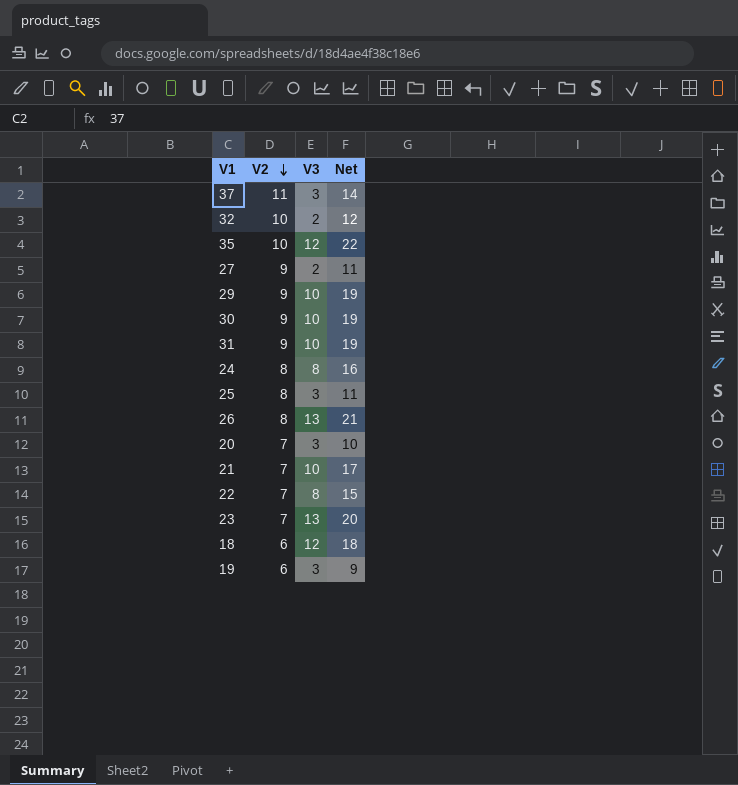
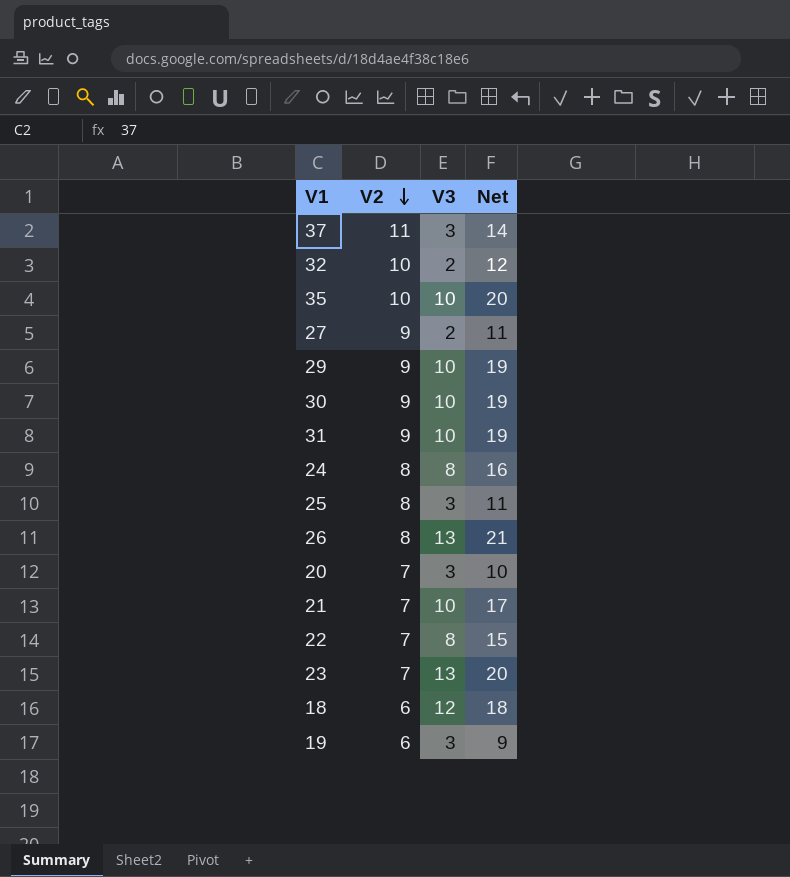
35 | V3: 12 -> 10
35 | Net: 22 -> 20

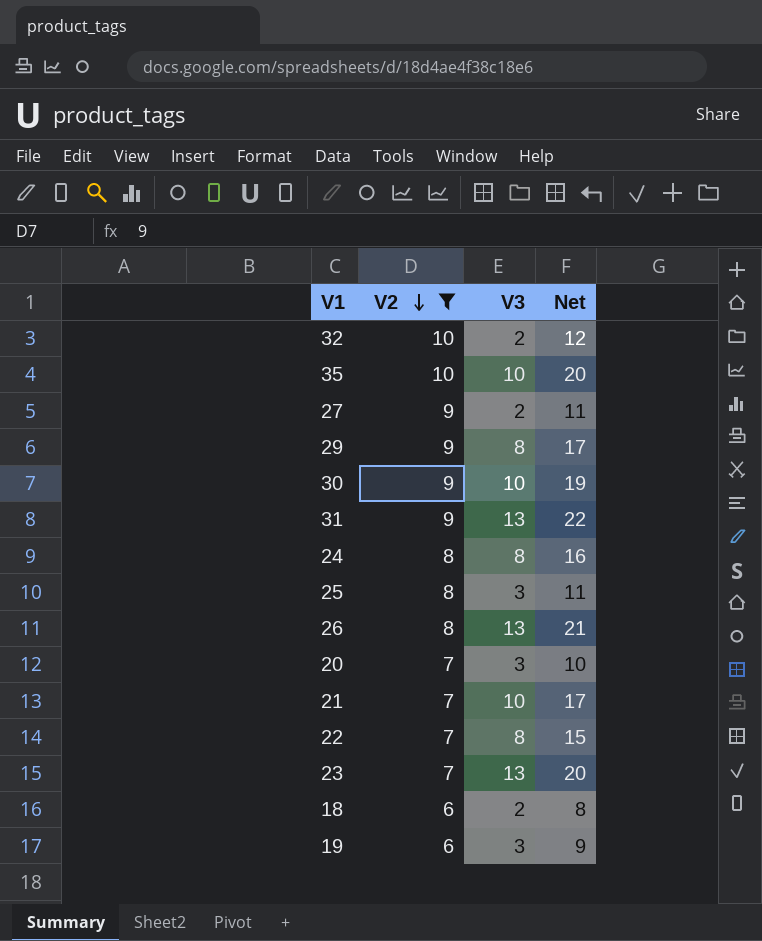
filter: none -> V2 != 11
29 | V3: 10 -> 8
29 | Net: 19 -> 17
31 | V3: 10 -> 13
31 | Net: 19 -> 22
18 | V3: 12 -> 2
18 | Net: 18 -> 8

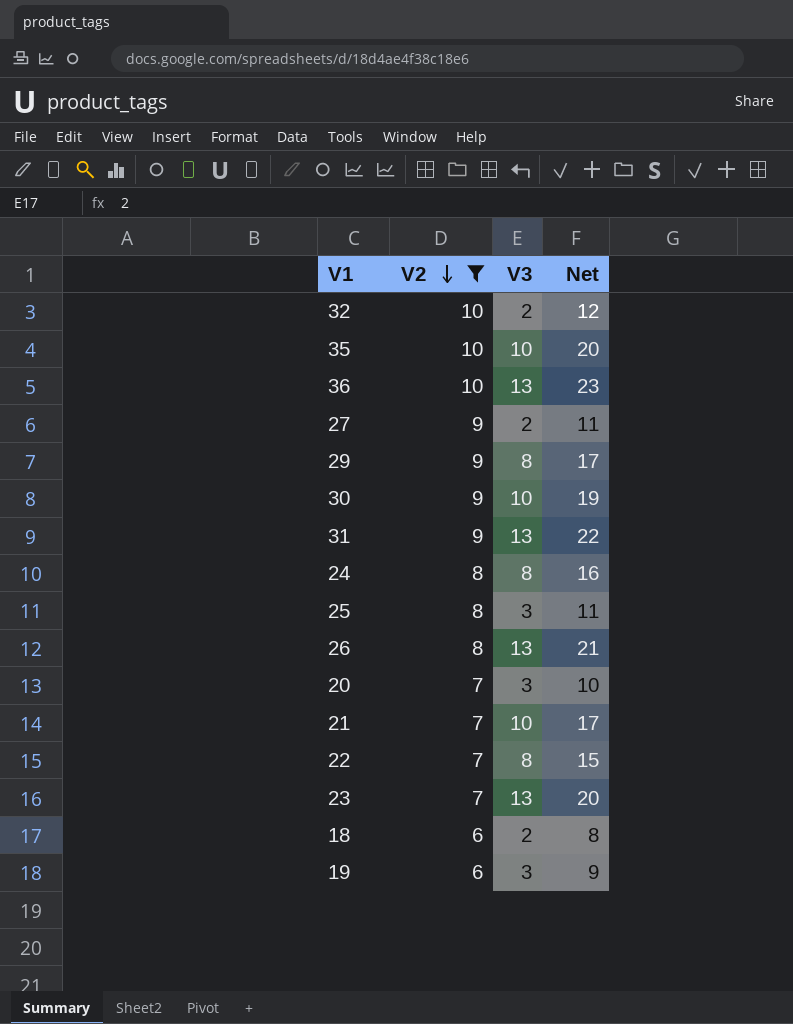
row 36: none -> 10 | 13 | 23

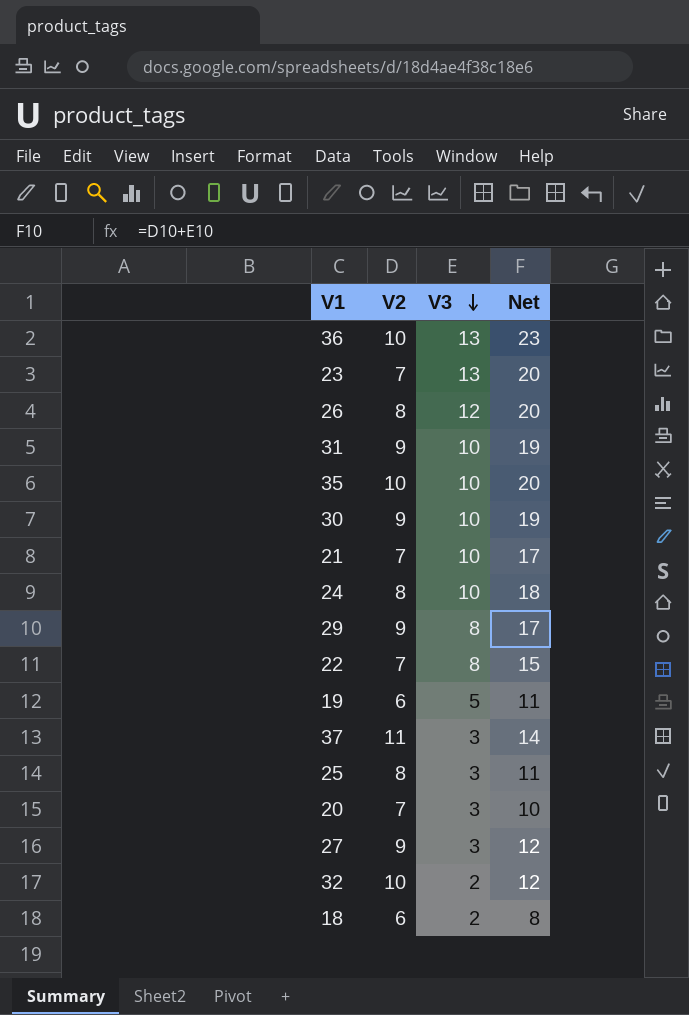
filter: V2 != 11 -> none
row order: V2 descending -> V3 descending
26 | V3: 13 -> 12
26 | Net: 21 -> 20
31 | V3: 13 -> 10
31 | Net: 22 -> 19
24 | V3: 8 -> 10
24 | Net: 16 -> 18
19 | V3: 3 -> 5
19 | Net: 9 -> 11
27 | V3: 2 -> 3
27 | Net: 11 -> 12

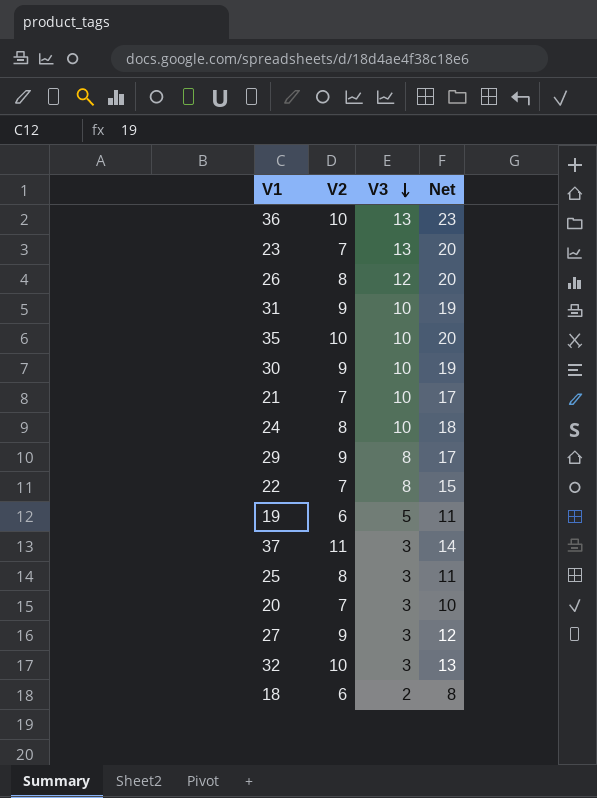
32 | V3: 2 -> 3
32 | Net: 12 -> 13

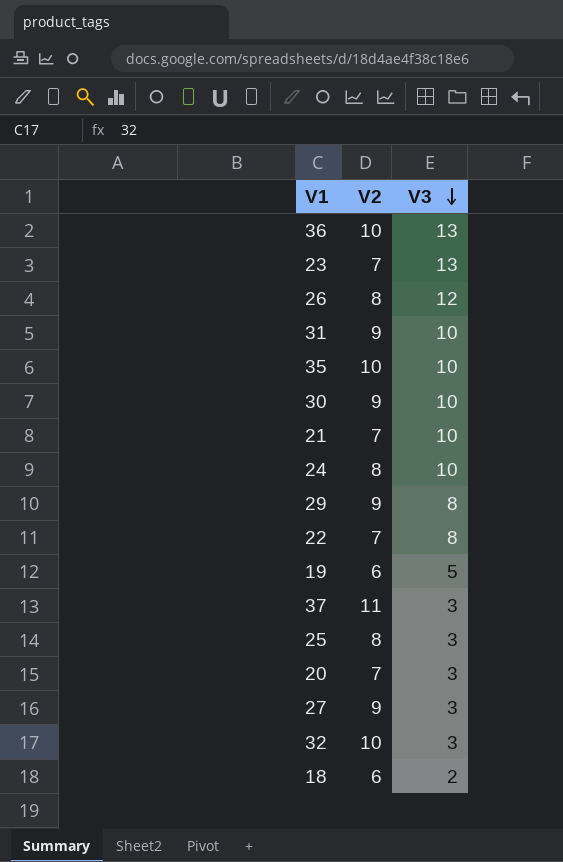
column Net | formula: [V2] + [V3] -> none

